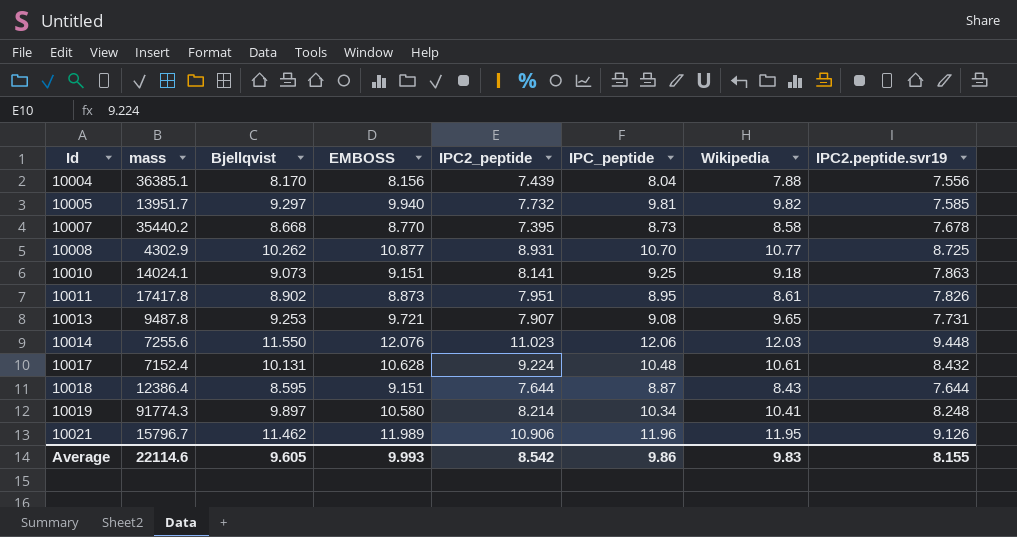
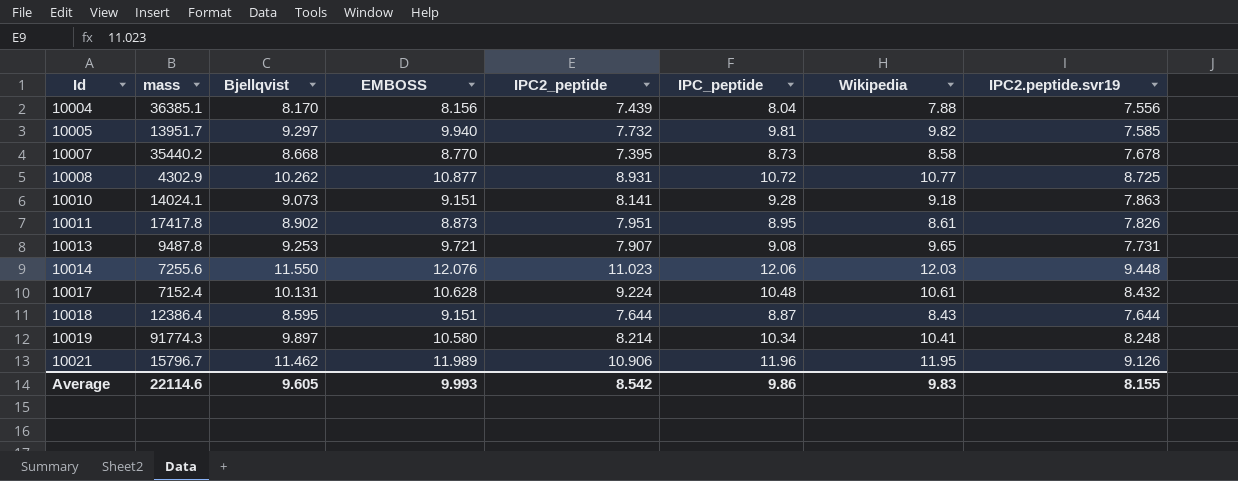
10008 | IPC_peptide: 10.70 -> 10.72
10010 | IPC_peptide: 9.25 -> 9.28

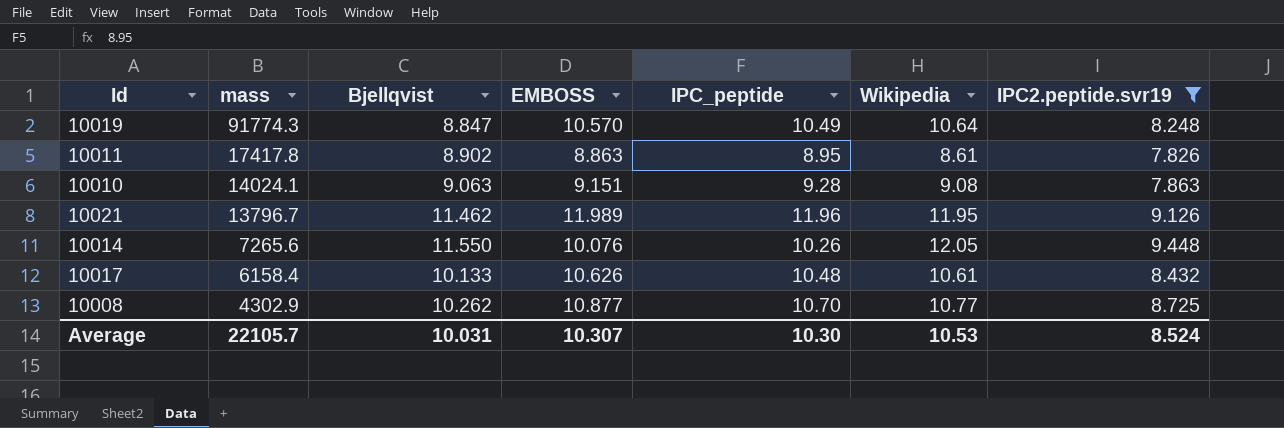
filter: none -> IPC2.peptide.svr19 >= 7.826
row order: Id ascending -> mass descending
column IPC2_peptide | position: 5 -> none
10019 | Bjellqvist: 9.897 -> 8.847
10019 | EMBOSS: 10.580 -> 10.570
10019 | IPC_peptide: 10.34 -> 10.49
10019 | Wikipedia: 10.41 -> 10.64
10011 | EMBOSS: 8.873 -> 8.863
10010 | Bjellqvist: 9.073 -> 9.063
10010 | Wikipedia: 9.18 -> 9.08
10021 | mass: 15796.7 -> 13796.7
10014 | mass: 7255.6 -> 7265.6
10014 | EMBOSS: 12.076 -> 10.076
10014 | IPC_peptide: 12.06 -> 10.26
10014 | Wikipedia: 12.03 -> 12.05
10017 | mass: 7152.4 -> 6158.4
10017 | Bjellqvist: 10.131 -> 10.133
10017 | EMBOSS: 10.628 -> 10.626
10008 | IPC_peptide: 10.72 -> 10.70
Average | mass: 22114.6 -> 22105.7
Average | Bjellqvist: 9.605 -> 10.031
Average | EMBOSS: 9.993 -> 10.307
Average | IPC_peptide: 9.86 -> 10.30
Average | Wikipedia: 9.83 -> 10.53
Average | IPC2.peptide.svr19: 8.155 -> 8.524

